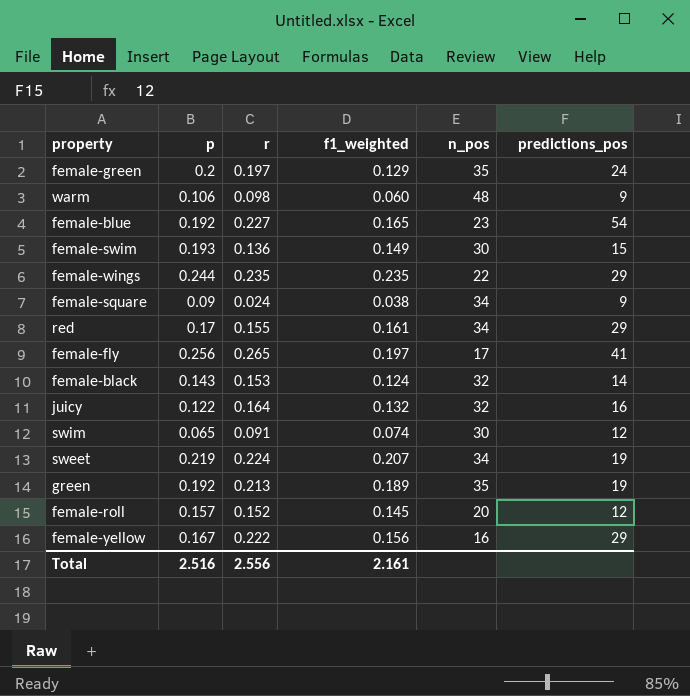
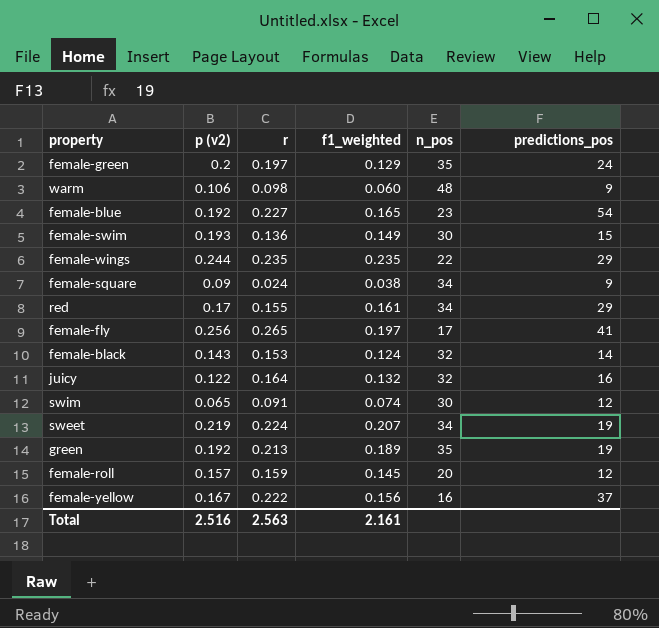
column name: p -> p (v2)
female-roll | r: 0.152 -> 0.159
female-yellow | predictions_pos: 29 -> 37
Total | r: 2.556 -> 2.563

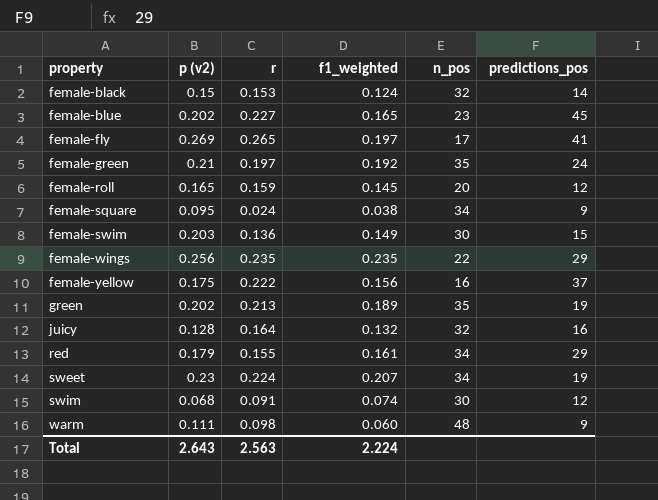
row order: none -> property ascending
female-black | p (v2): 0.143 -> 0.15
female-blue | p (v2): 0.192 -> 0.202
female-blue | predictions_pos: 54 -> 45
female-fly | p (v2): 0.256 -> 0.269
female-green | p (v2): 0.2 -> 0.21
female-green | f1_weighted: 0.129 -> 0.192
female-roll | p (v2): 0.157 -> 0.165
female-square | p (v2): 0.09 -> 0.095
female-swim | p (v2): 0.193 -> 0.203
female-wings | p (v2): 0.244 -> 0.256
female-yellow | p (v2): 0.167 -> 0.175
green | p (v2): 0.192 -> 0.202
juicy | p (v2): 0.122 -> 0.128
red | p (v2): 0.17 -> 0.179
sweet | p (v2): 0.219 -> 0.23
swim | p (v2): 0.065 -> 0.068
warm | p (v2): 0.106 -> 0.111
Total | p (v2): 2.516 -> 2.643
Total | f1_weighted: 2.161 -> 2.224

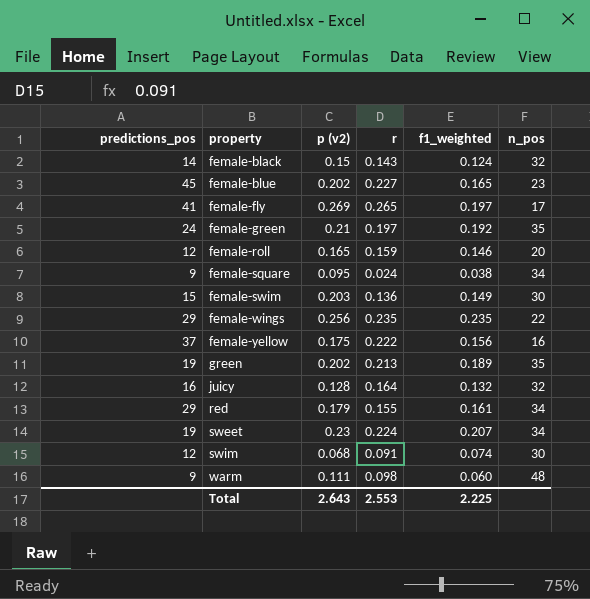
column predictions_pos | position: 6 -> 1
female-black | r: 0.153 -> 0.143
female-roll | f1_weighted: 0.145 -> 0.146
Total | r: 2.563 -> 2.553
Total | f1_weighted: 2.224 -> 2.225

